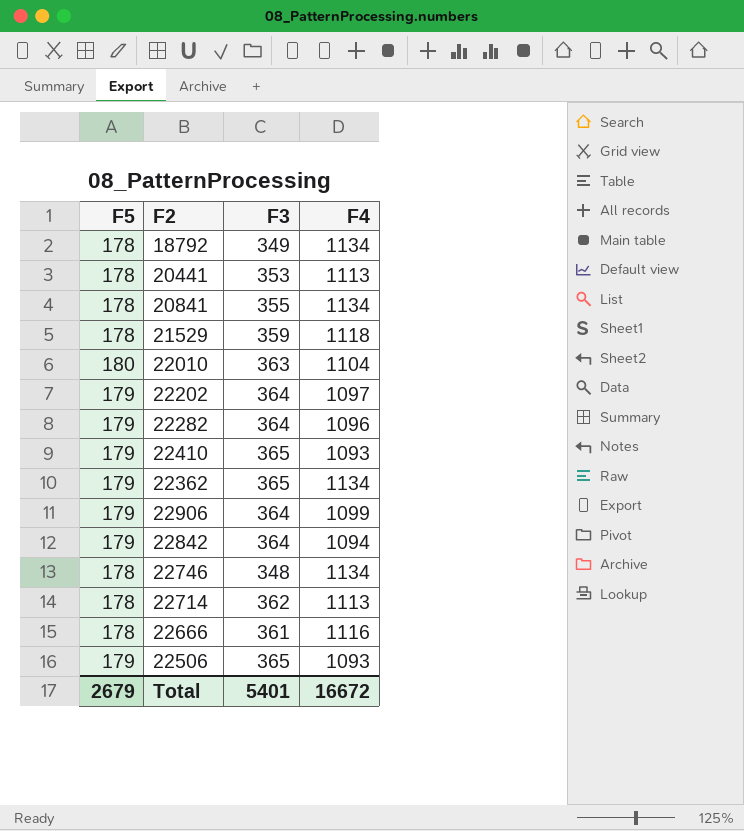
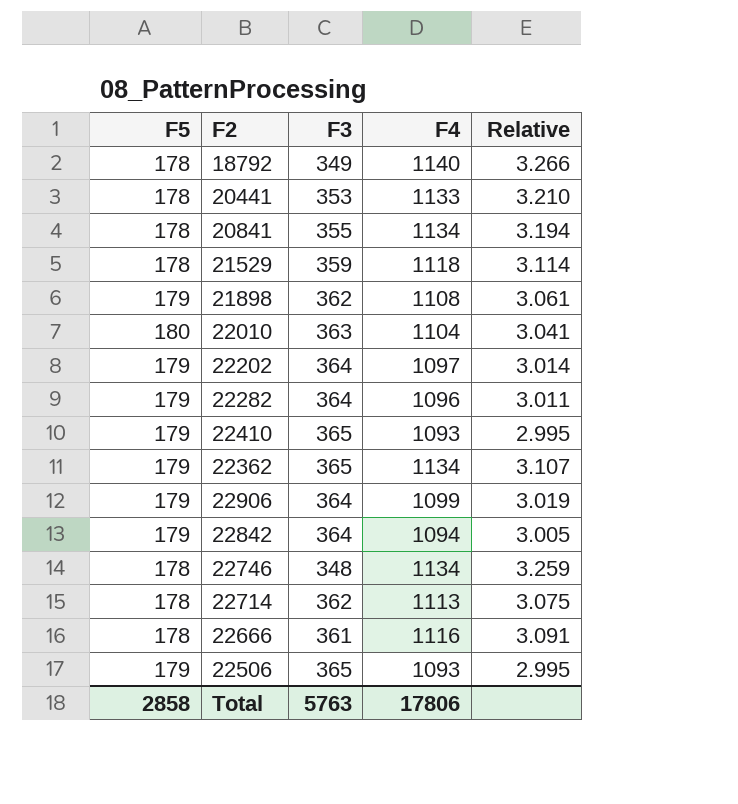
column Relative | formula: none -> [F4] / [F3]
18792 | F4: 1134 -> 1140
20441 | F4: 1113 -> 1133
row 21898: none -> 179 | 362 | 1108 | 3.061
Total | F5: 2679 -> 2858
Total | F3: 5401 -> 5763
Total | F4: 16672 -> 17806

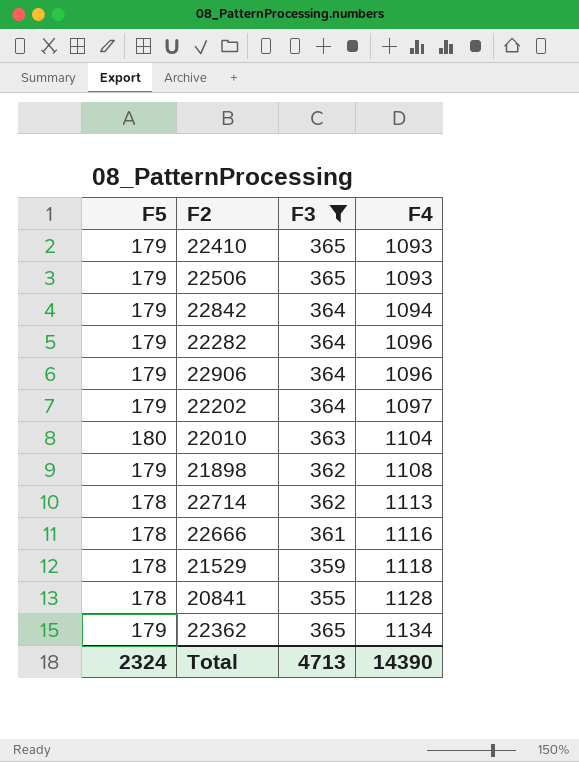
filter: none -> F3 >= 355
row order: none -> F4 ascending
column Relative | formula: [F4] / [F3] -> none
22906 | F4: 1099 -> 1096
20841 | F4: 1134 -> 1128
Total | F5: 2858 -> 2324
Total | F3: 5763 -> 4713
Total | F4: 17806 -> 14390

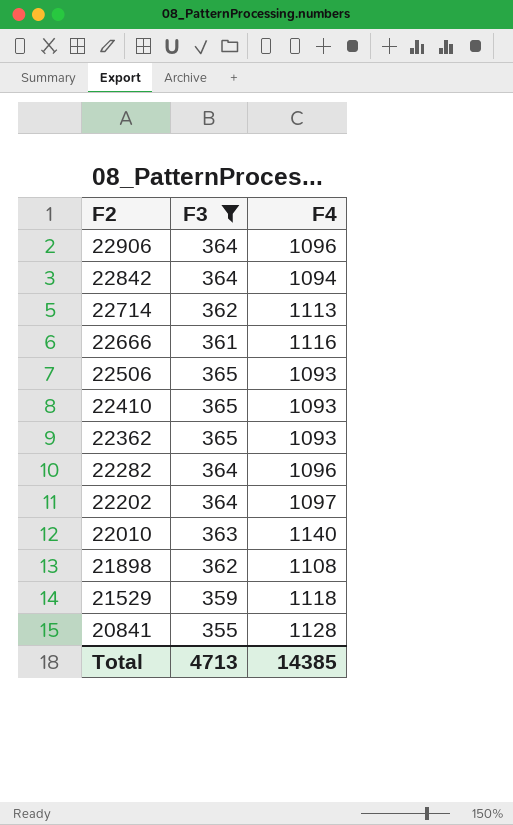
row order: F4 ascending -> F2 descending
column F5 | position: 1 -> none
22362 | F4: 1134 -> 1093
22010 | F4: 1104 -> 1140
Total | F4: 14390 -> 14385

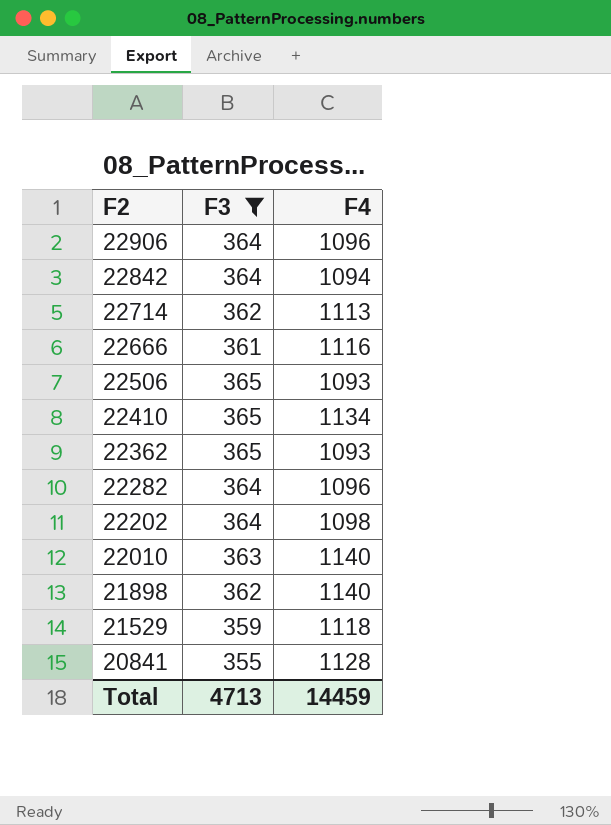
22410 | F4: 1093 -> 1134
22202 | F4: 1097 -> 1098
21898 | F4: 1108 -> 1140
Total | F4: 14385 -> 14459

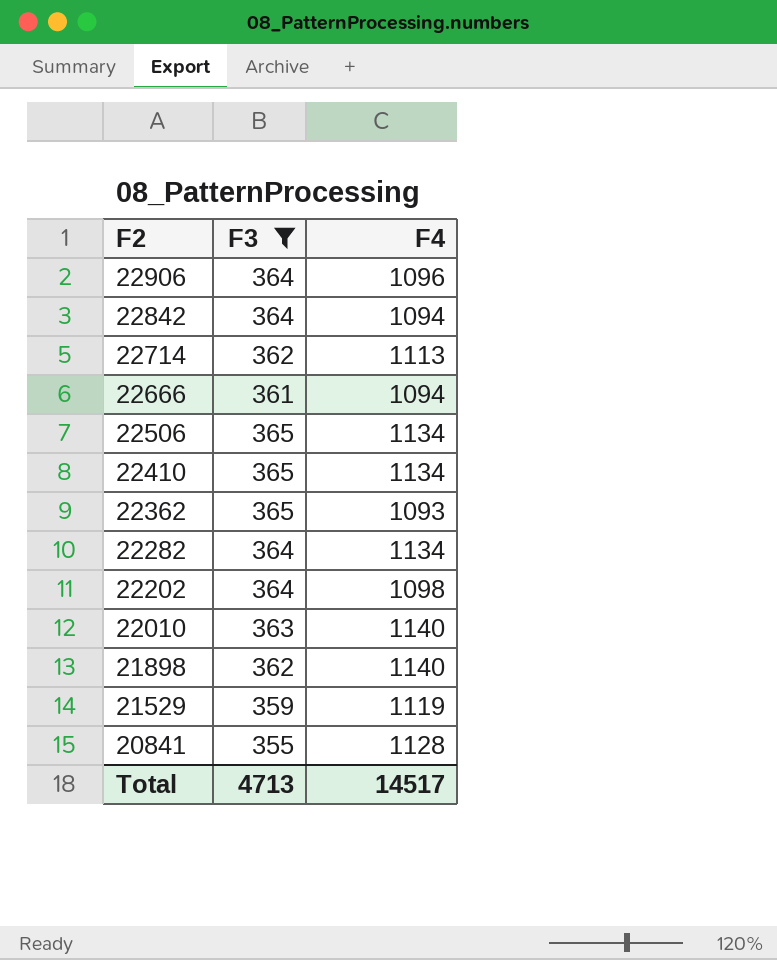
22666 | F4: 1116 -> 1094
22506 | F4: 1093 -> 1134
22282 | F4: 1096 -> 1134
21529 | F4: 1118 -> 1119
Total | F4: 14459 -> 14517

